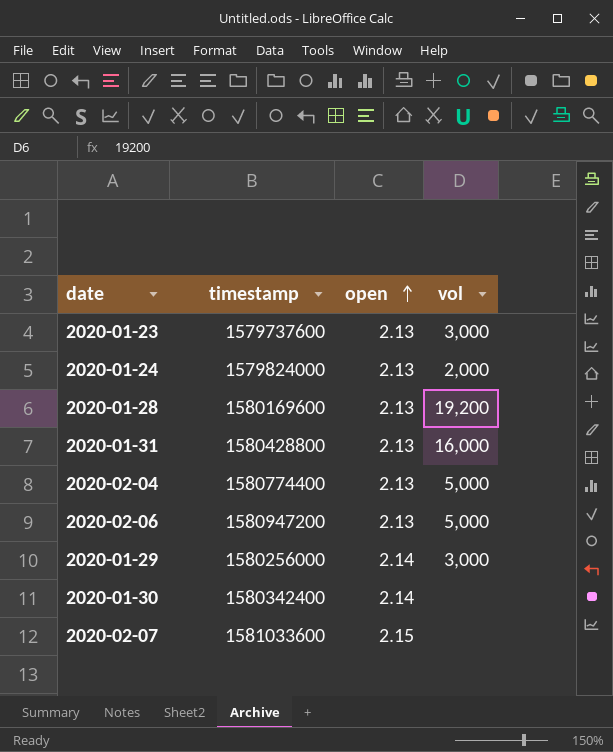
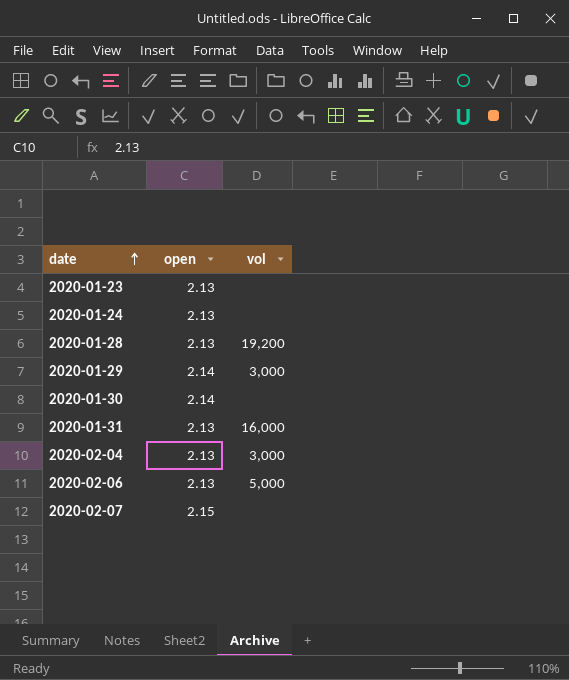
row order: open ascending -> date ascending
column timestamp | position: 2 -> none
2020-01-23 | vol: 3,000 -> none
2020-01-24 | vol: 2,000 -> none
2020-02-04 | vol: 5,000 -> 3,000

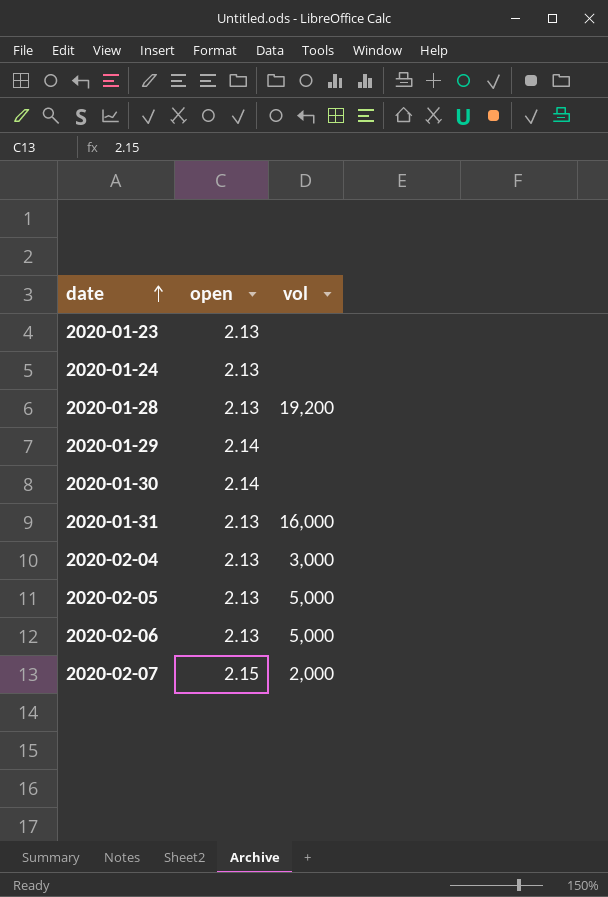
2020-01-29 | vol: 3,000 -> none
row 2020-02-05: none -> 2.13 | 5,000
2020-02-07 | vol: none -> 2,000

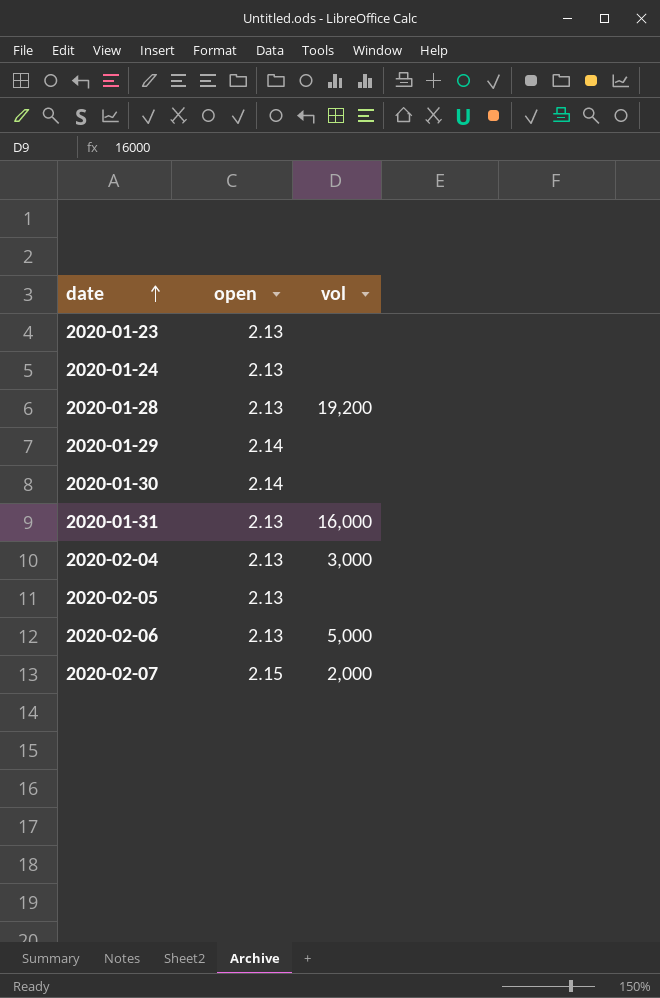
2020-02-05 | vol: 5,000 -> none

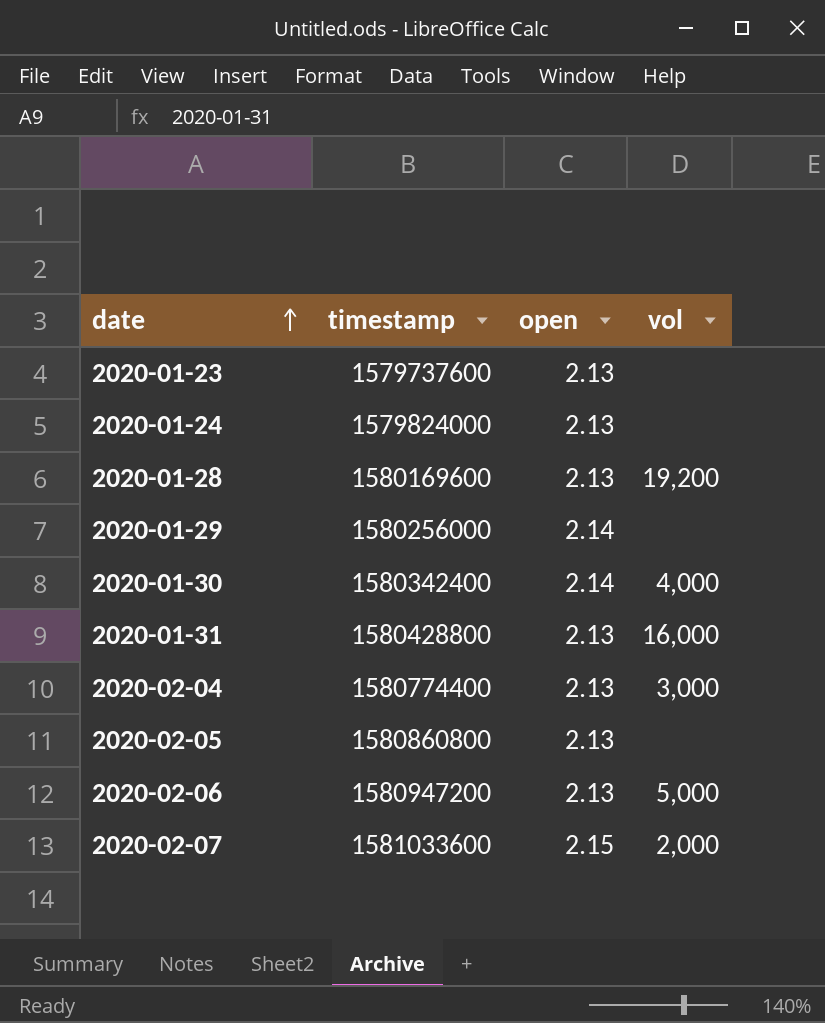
column timestamp | position: none -> 2
2020-01-30 | vol: none -> 4,000

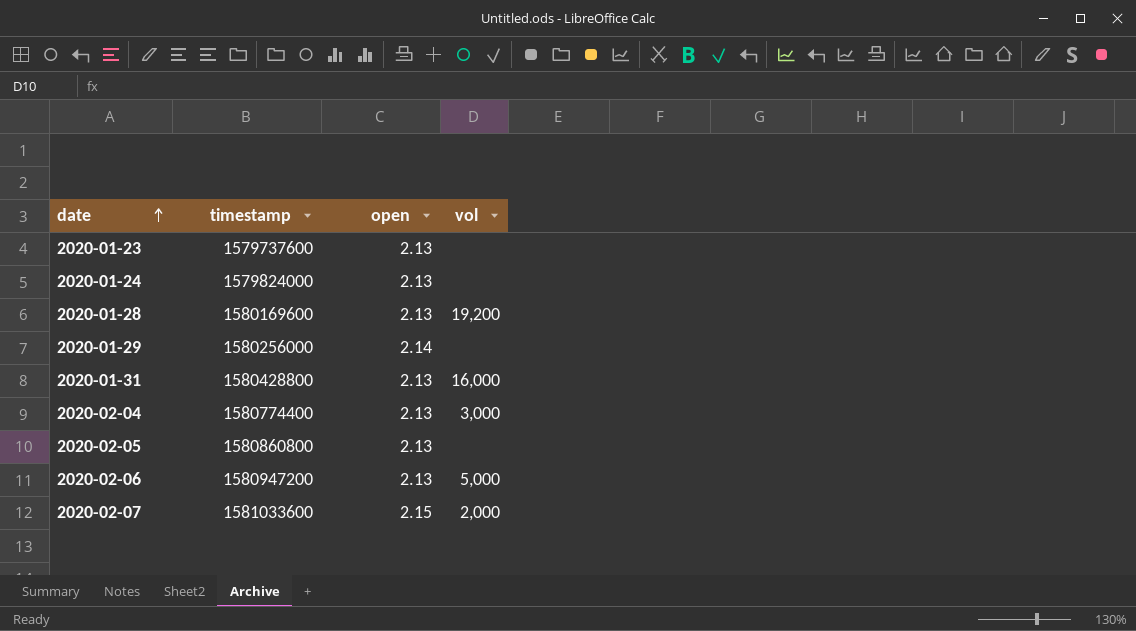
row 2020-01-30: 1580342400 | 2.14 | 4,000 -> none

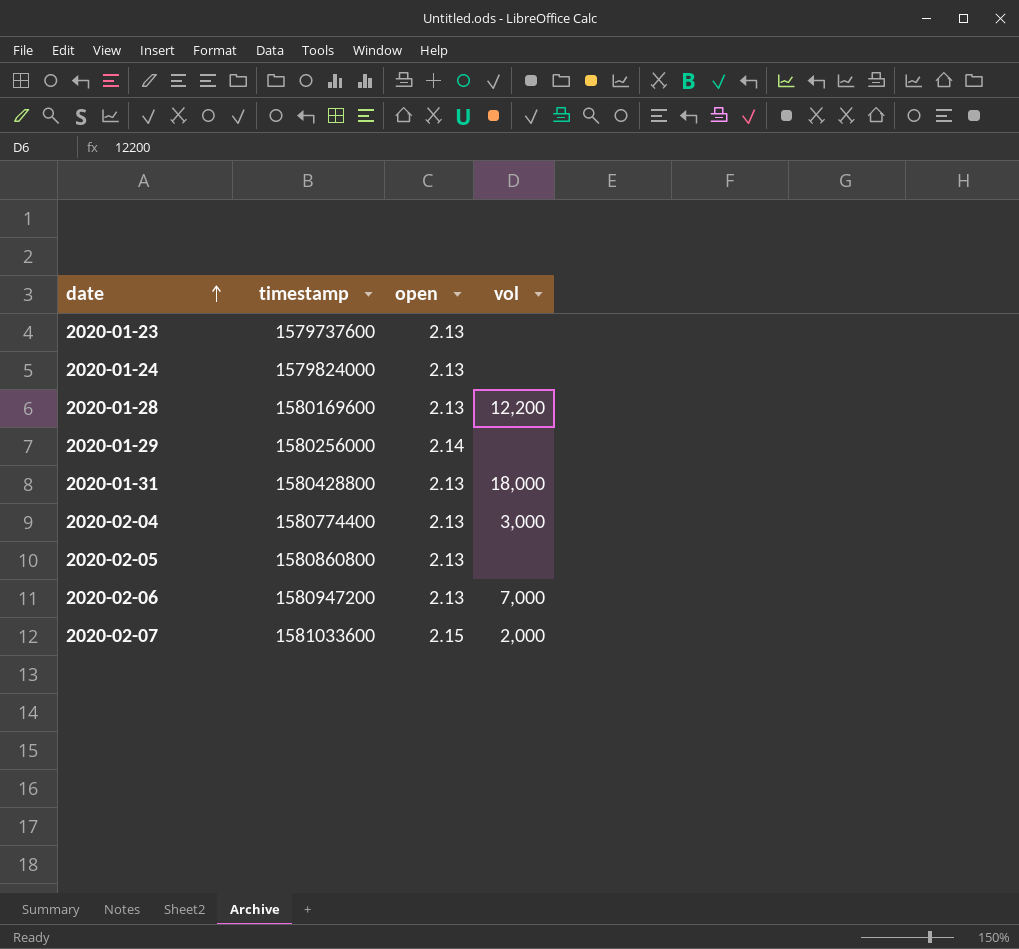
2020-01-28 | vol: 19,200 -> 12,200
2020-01-31 | vol: 16,000 -> 18,000
2020-02-06 | vol: 5,000 -> 7,000

